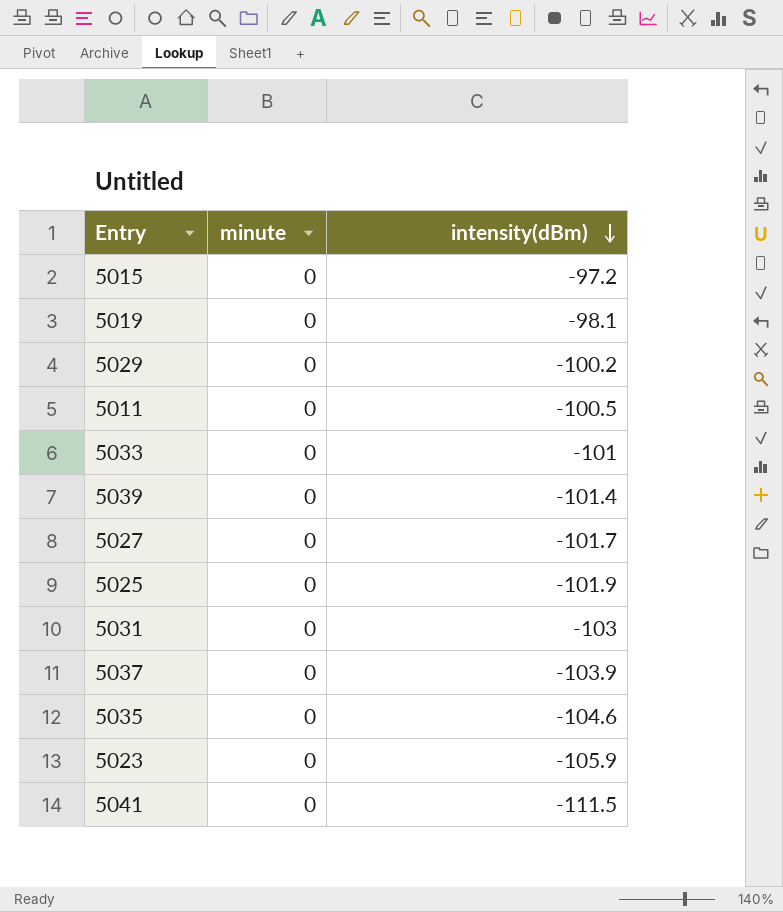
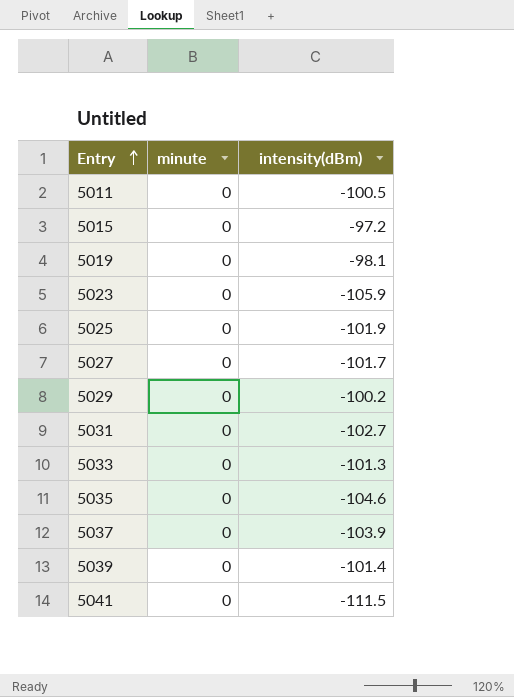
row order: intensity(dBm) descending -> Entry ascending
5031 | intensity(dBm): -103 -> -102.7
5033 | intensity(dBm): -101 -> -101.3

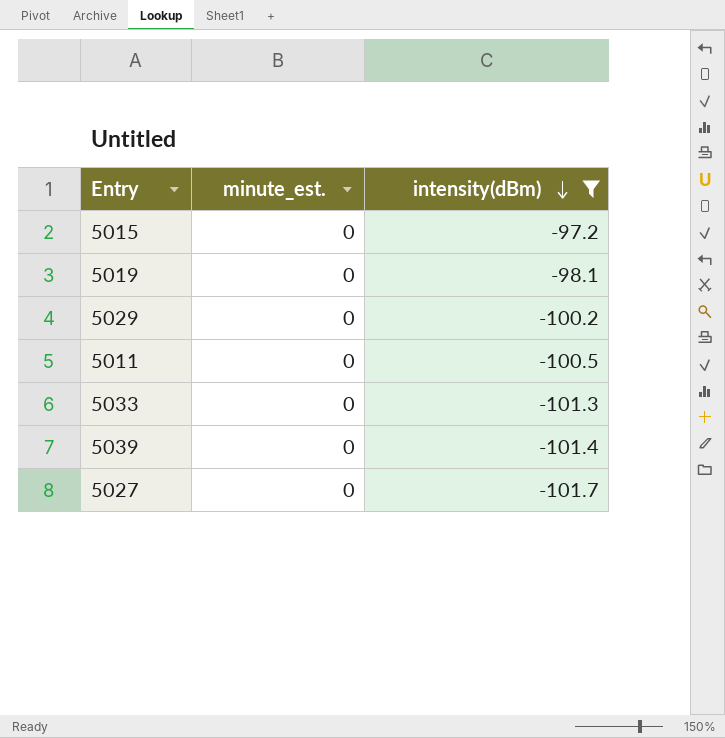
filter: none -> intensity(dBm) >= -101.7
row order: Entry ascending -> intensity(dBm) descending
column name: minute -> minute_est.

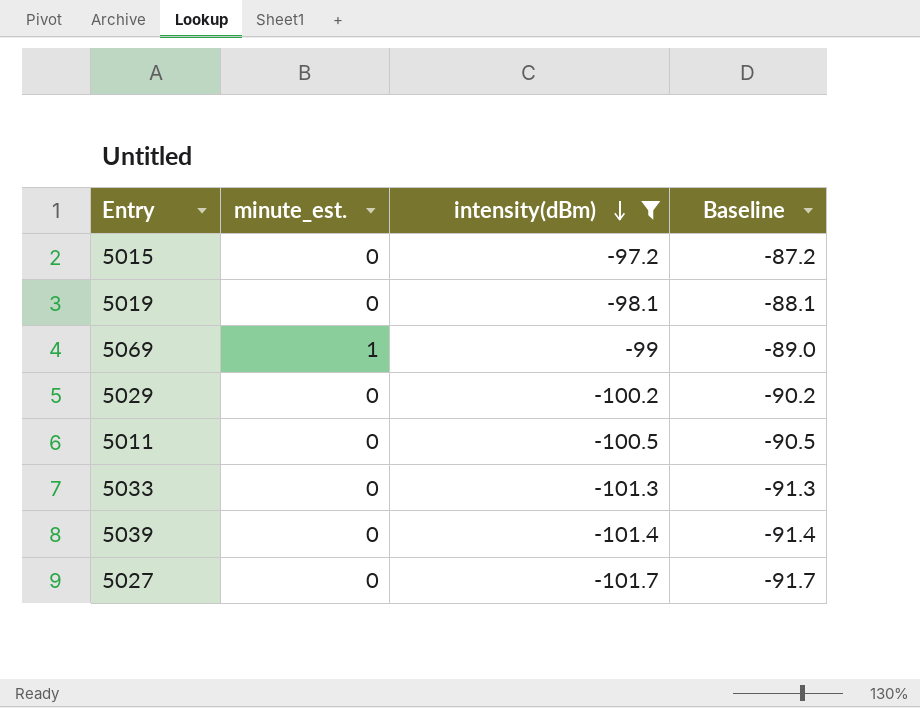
column Baseline | formula: none -> [intensity(dBm)] + 10
row 5069: none -> 1 | -99 | -89.0

